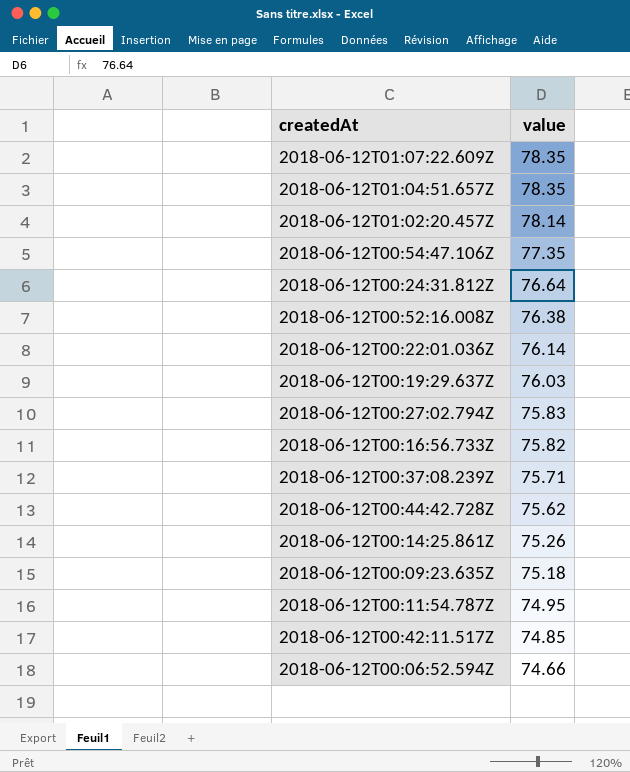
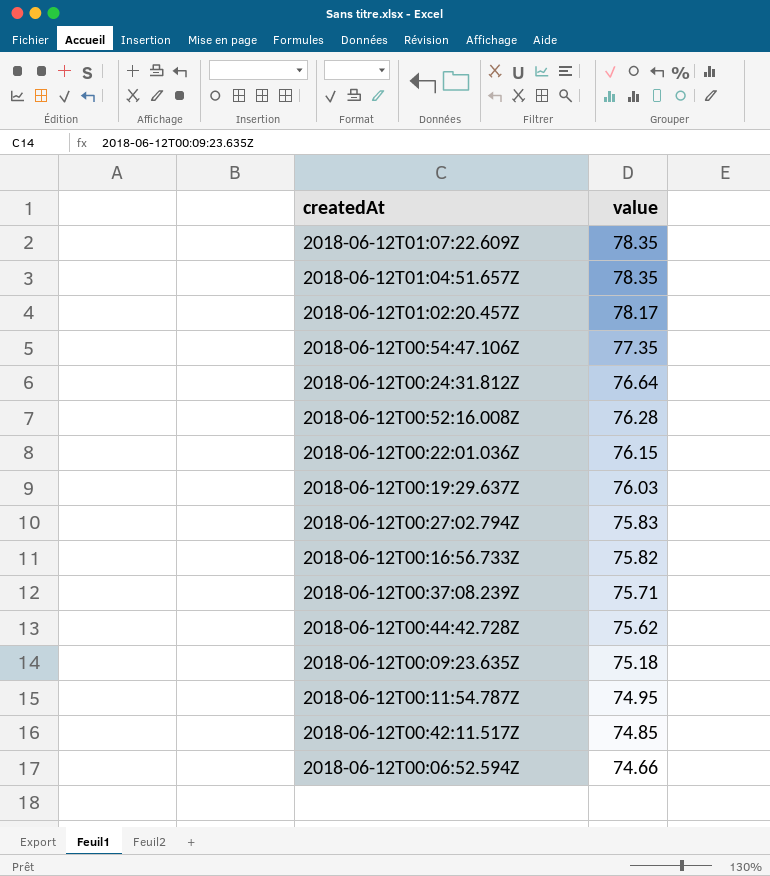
row 2018-06-12T00:14:25.861Z: 75.26 -> none
2018-06-12T01:02:20.457Z | value: 78.14 -> 78.17
2018-06-12T00:52:16.008Z | value: 76.38 -> 76.28
2018-06-12T00:22:01.036Z | value: 76.14 -> 76.15

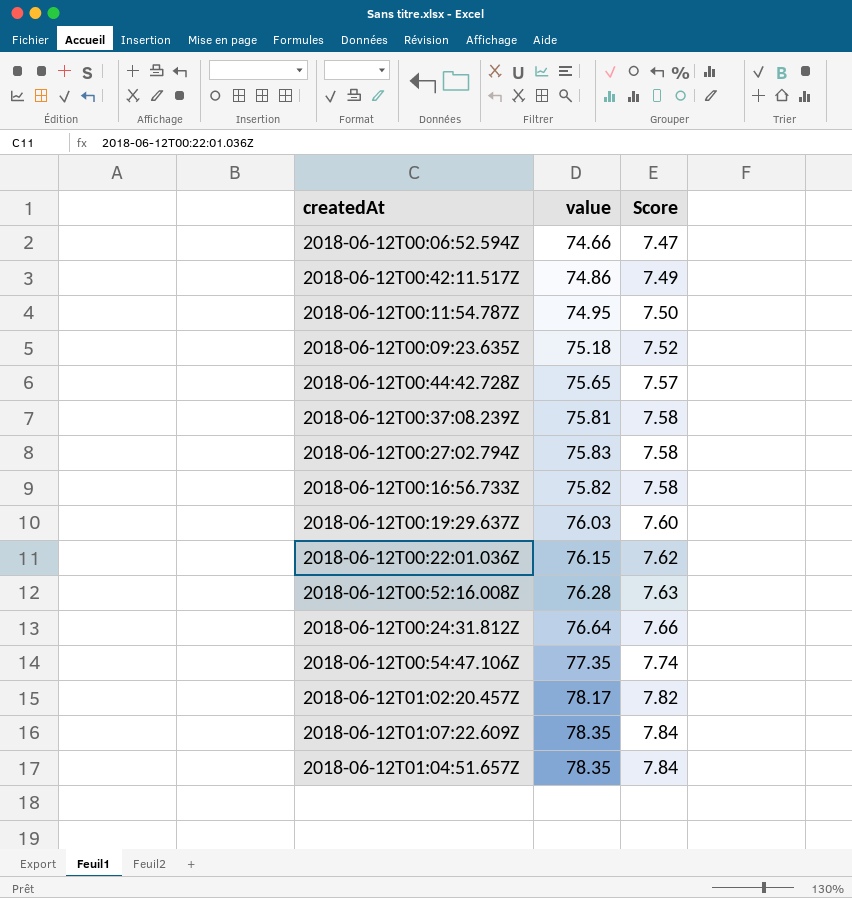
row order: value descending -> Score ascending
column Score | formula: none -> [value] * 0.1
2018-06-12T00:42:11.517Z | value: 74.85 -> 74.86
2018-06-12T00:44:42.728Z | value: 75.62 -> 75.65
2018-06-12T00:37:08.239Z | value: 75.71 -> 75.81

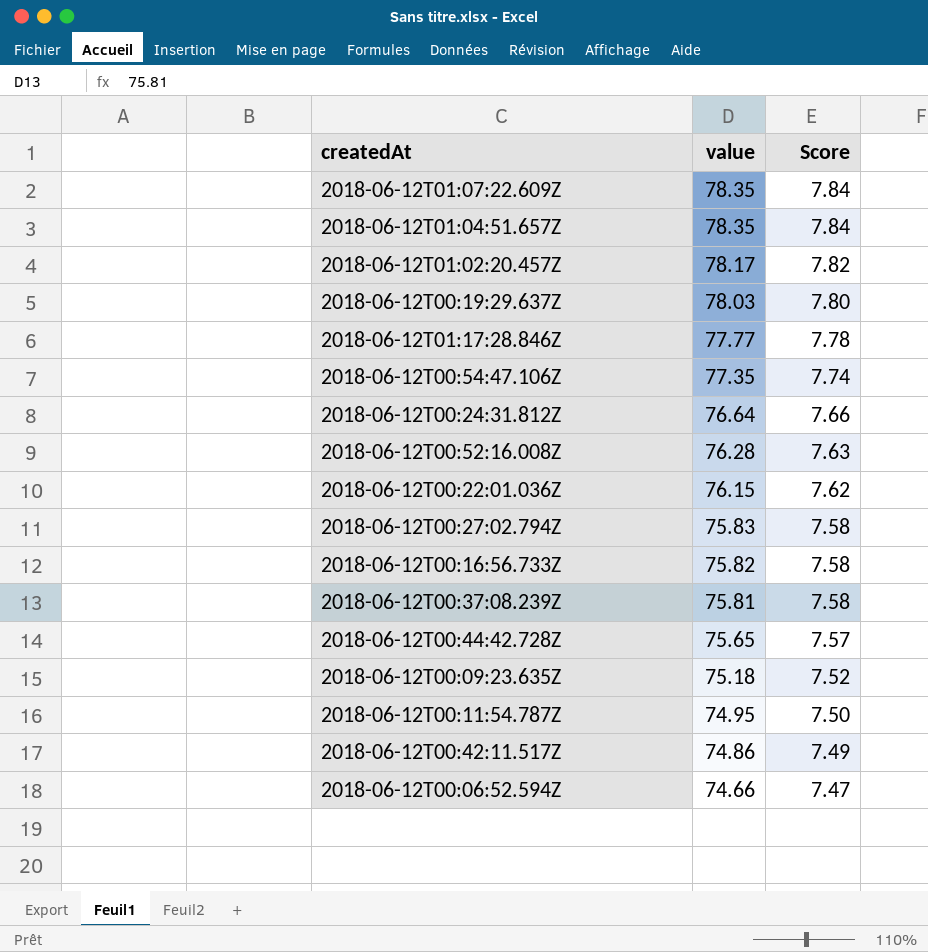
row order: Score ascending -> value descending
2018-06-12T00:19:29.637Z | value: 76.03 -> 78.03
2018-06-12T00:19:29.637Z | Score: 7.60 -> 7.80
row 2018-06-12T01:17:28.846Z: none -> 77.77 | 7.78

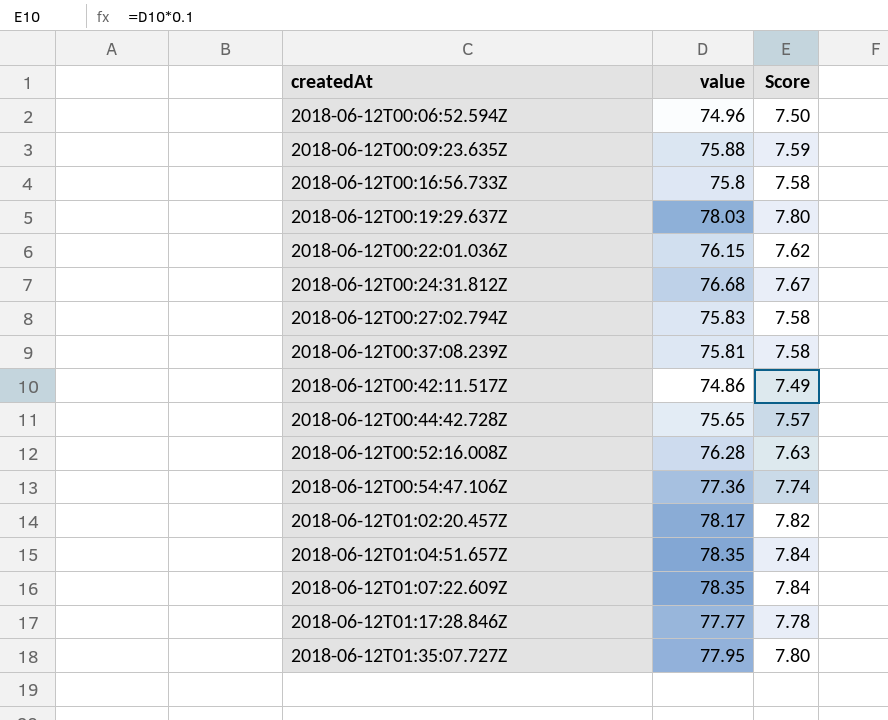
row order: value descending -> createdAt ascending
row 2018-06-12T00:11:54.787Z: 74.95 | 7.50 -> none
2018-06-12T00:06:52.594Z | value: 74.66 -> 74.96
2018-06-12T00:06:52.594Z | Score: 7.47 -> 7.50
2018-06-12T00:09:23.635Z | value: 75.18 -> 75.88
2018-06-12T00:09:23.635Z | Score: 7.52 -> 7.59
2018-06-12T00:16:56.733Z | value: 75.82 -> 75.8
2018-06-12T00:24:31.812Z | value: 76.64 -> 76.68
2018-06-12T00:24:31.812Z | Score: 7.66 -> 7.67
2018-06-12T00:54:47.106Z | value: 77.35 -> 77.36
row 2018-06-12T01:35:07.727Z: none -> 77.95 | 7.80

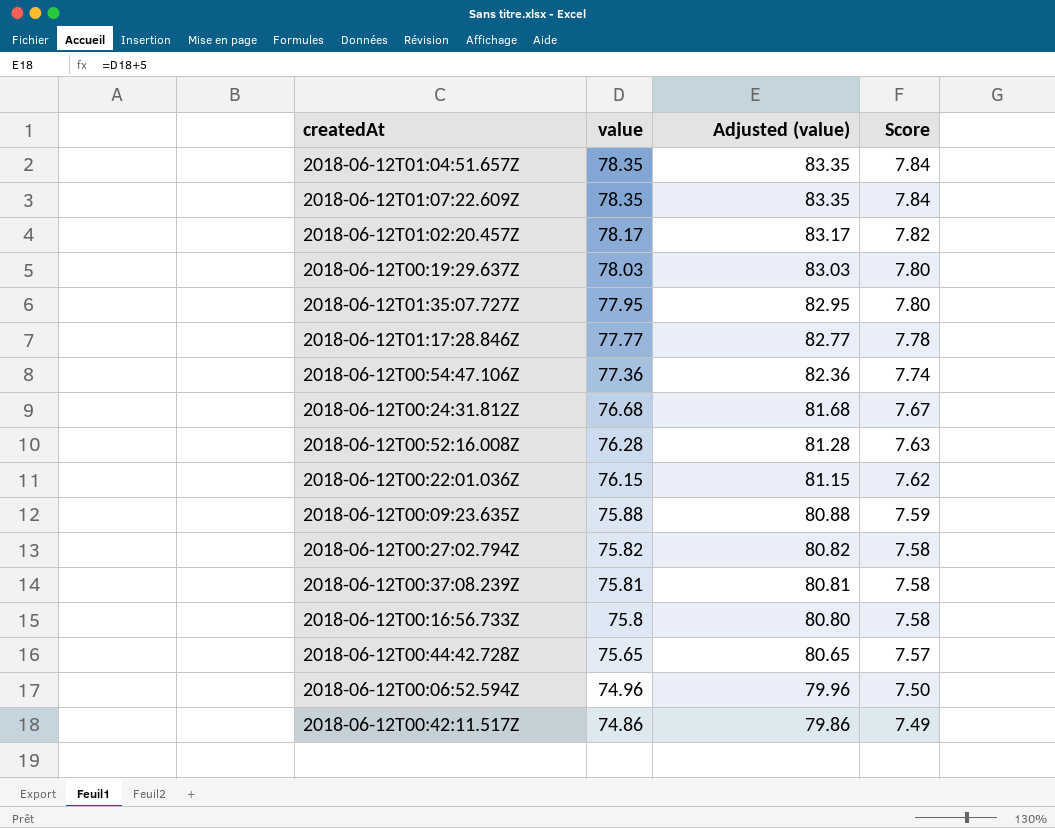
row order: createdAt ascending -> value descending
column Adjusted (value) | formula: none -> [value] + 5
2018-06-12T00:27:02.794Z | value: 75.83 -> 75.82

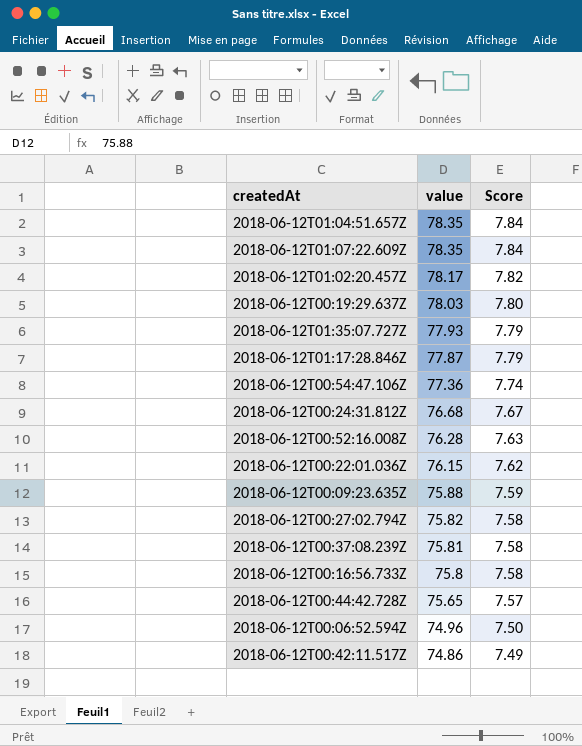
column Adjusted (value) | formula: [value] + 5 -> none
2018-06-12T01:35:07.727Z | value: 77.95 -> 77.93
2018-06-12T01:35:07.727Z | Score: 7.80 -> 7.79
2018-06-12T01:17:28.846Z | value: 77.77 -> 77.87
2018-06-12T01:17:28.846Z | Score: 7.78 -> 7.79

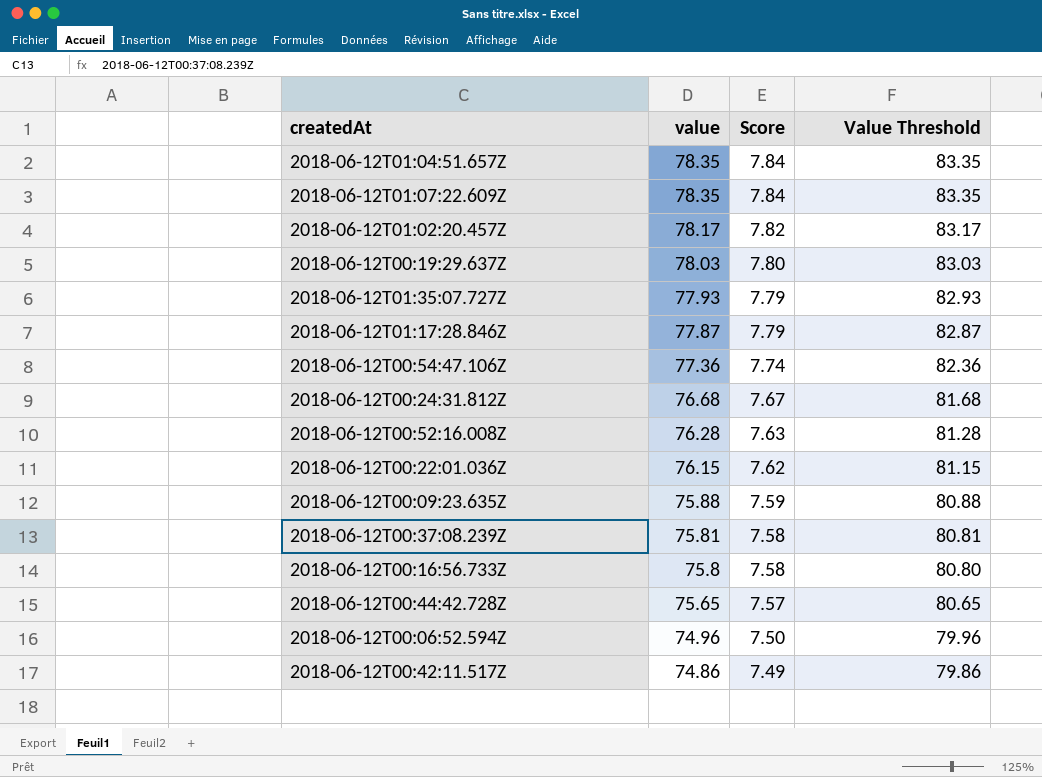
column Value Threshold | formula: none -> [value] + 5
row 2018-06-12T00:27:02.794Z: 75.82 | 7.58 -> none

